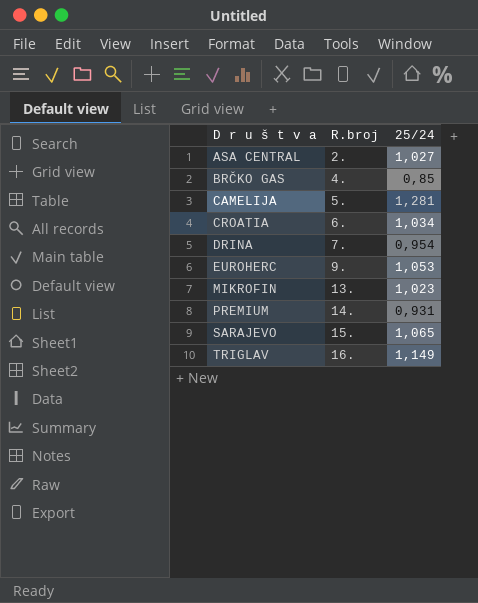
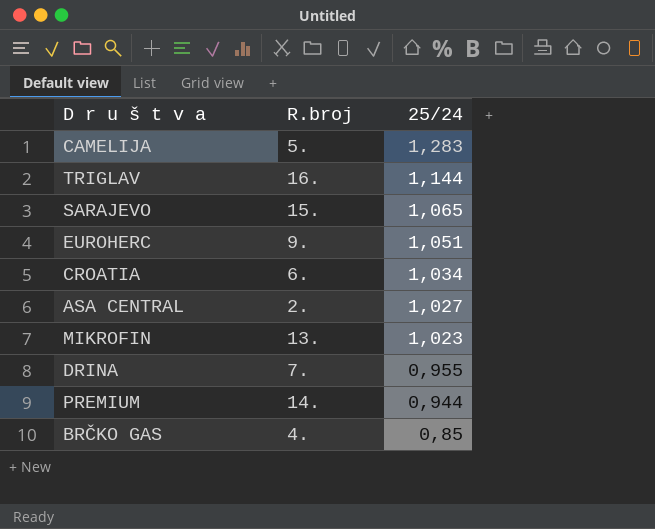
row order: D r u š t v a ascending -> 25/24 descending
CAMELIJA | 25/24: 1,281 -> 1,283
TRIGLAV | 25/24: 1,149 -> 1,144
EUROHERC | 25/24: 1,053 -> 1,051
DRINA | 25/24: 0,954 -> 0,955
PREMIUM | 25/24: 0,931 -> 0,944

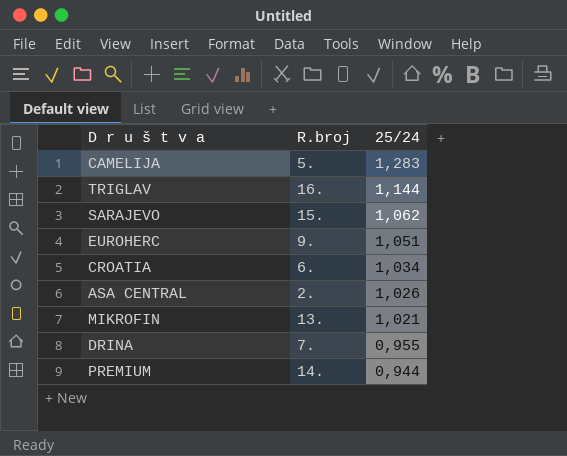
row BRČKO GAS: 4. | 0,85 -> none
SARAJEVO | 25/24: 1,065 -> 1,062
ASA CENTRAL | 25/24: 1,027 -> 1,026
MIKROFIN | 25/24: 1,023 -> 1,021

